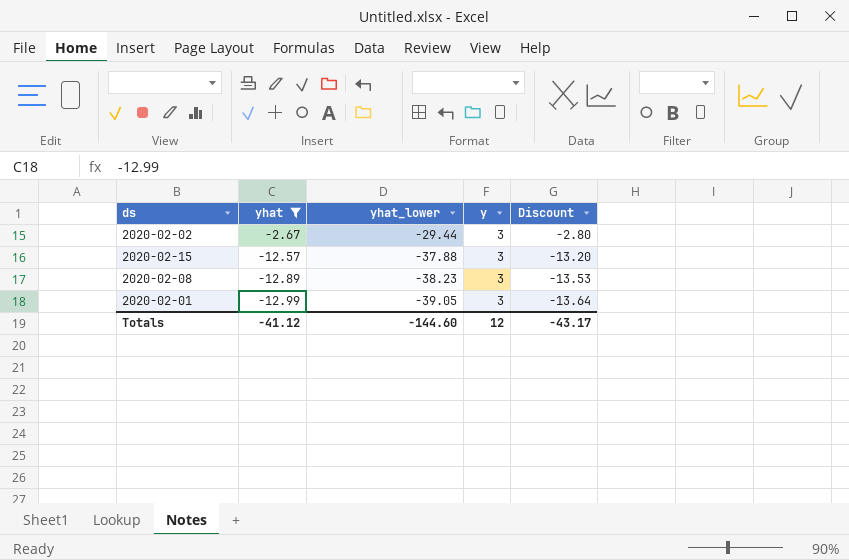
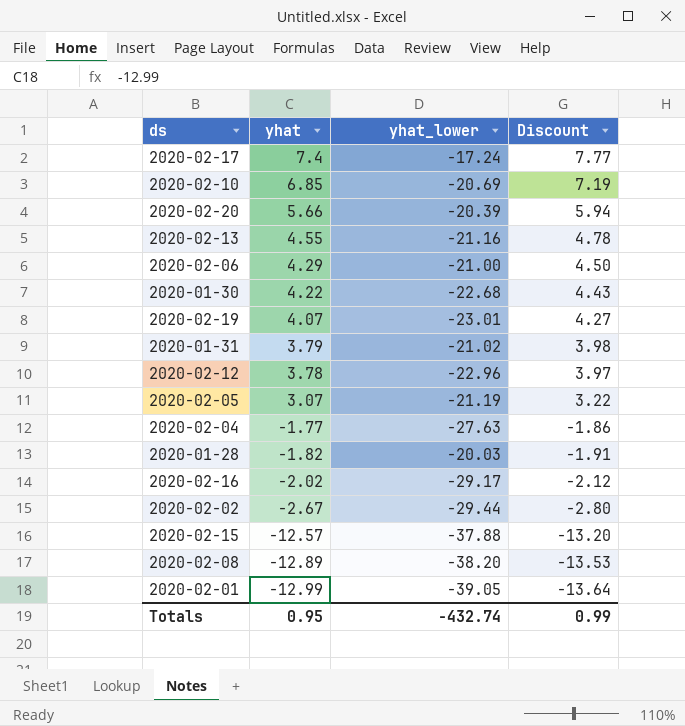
filter: yhat <= -2.67 -> none
column y | position: 4 -> none
2020-02-08 | yhat_lower: -38.23 -> -38.20
Totals | yhat: -41.12 -> 0.95
Totals | yhat_lower: -144.60 -> -432.74
Totals | Discount: -43.17 -> 0.99

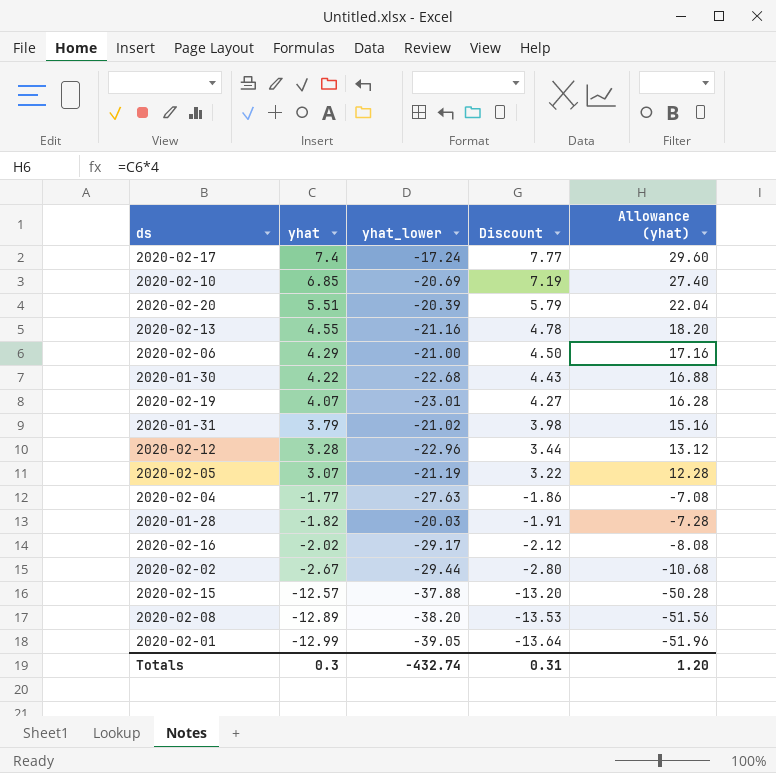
column Allowance (yhat) | formula: none -> [yhat] * 4
2020-02-20 | yhat: 5.66 -> 5.51
2020-02-20 | Discount: 5.94 -> 5.79
2020-02-12 | yhat: 3.78 -> 3.28
2020-02-12 | Discount: 3.97 -> 3.44
Totals | yhat: 0.95 -> 0.3
Totals | Discount: 0.99 -> 0.31

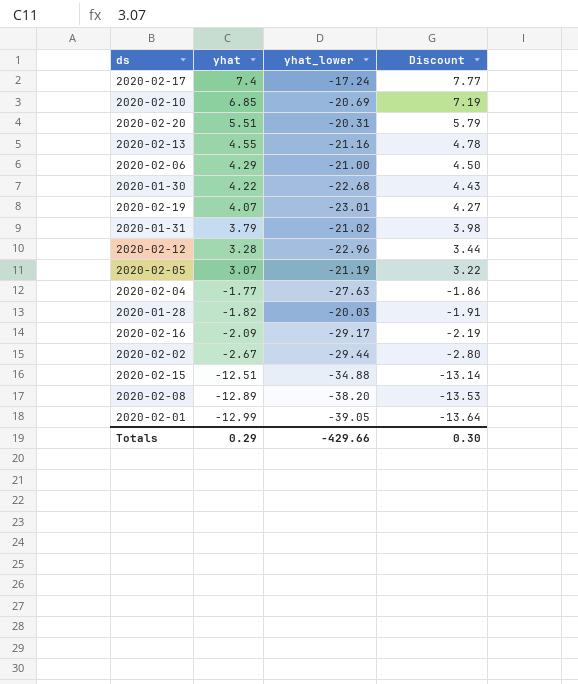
column Allowance (yhat) | formula: [yhat] * 4 -> none
2020-02-20 | yhat_lower: -20.39 -> -20.31
2020-02-16 | yhat: -2.02 -> -2.09
2020-02-16 | Discount: -2.12 -> -2.19
2020-02-15 | yhat: -12.57 -> -12.51
2020-02-15 | yhat_lower: -37.88 -> -34.88
2020-02-15 | Discount: -13.20 -> -13.14
Totals | yhat: 0.3 -> 0.29
Totals | yhat_lower: -432.74 -> -429.66
Totals | Discount: 0.31 -> 0.30

